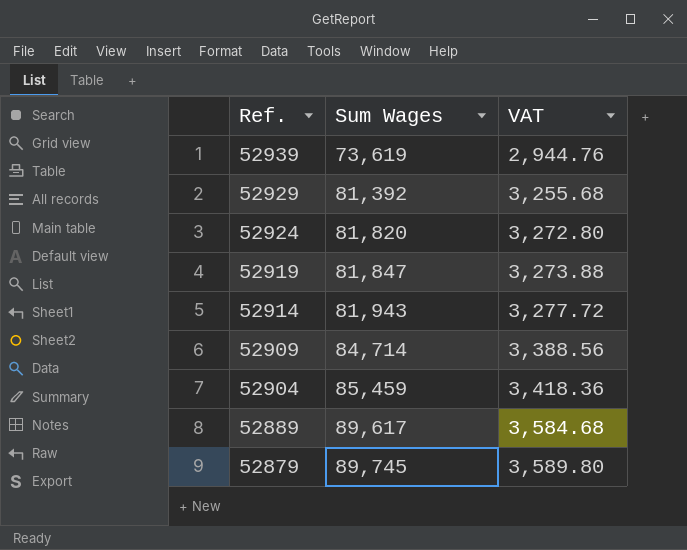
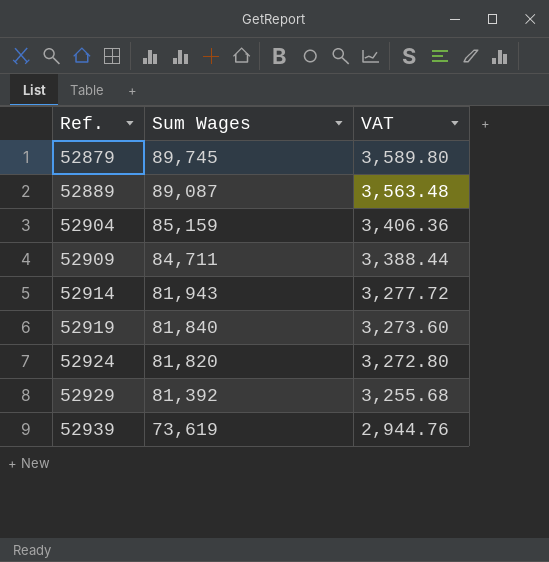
row order: Ref. descending -> Ref. ascending
52889 | Sum Wages: 89,617 -> 89,087
52889 | VAT: 3,584.68 -> 3,563.48
52904 | Sum Wages: 85,459 -> 85,159
52904 | VAT: 3,418.36 -> 3,406.36
52909 | Sum Wages: 84,714 -> 84,711
52909 | VAT: 3,388.56 -> 3,388.44
52919 | Sum Wages: 81,847 -> 81,840
52919 | VAT: 3,273.88 -> 3,273.60

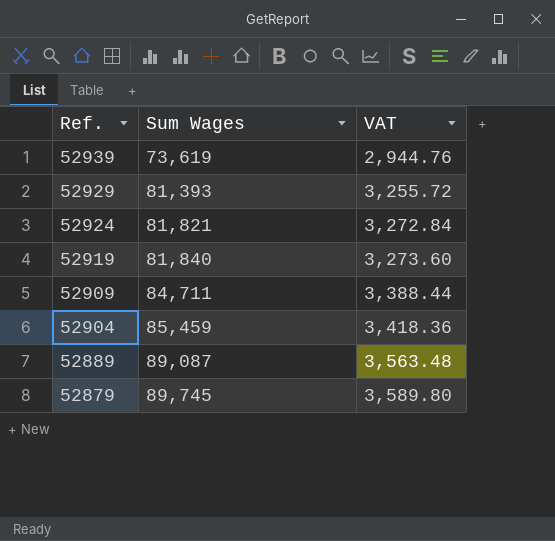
row order: Ref. ascending -> Ref. descending
row 52914: 81,943 | 3,277.72 -> none
52929 | Sum Wages: 81,392 -> 81,393
52929 | VAT: 3,255.68 -> 3,255.72
52924 | Sum Wages: 81,820 -> 81,821
52924 | VAT: 3,272.80 -> 3,272.84
52904 | Sum Wages: 85,159 -> 85,459
52904 | VAT: 3,406.36 -> 3,418.36

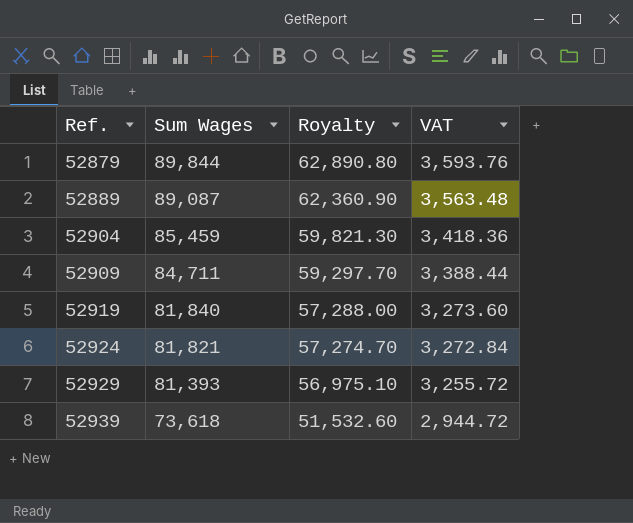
row order: Ref. descending -> Ref. ascending
column Royalty | formula: none -> [Sum Wages] * 0.7
52879 | Sum Wages: 89,745 -> 89,844
52879 | VAT: 3,589.80 -> 3,593.76
52939 | Sum Wages: 73,619 -> 73,618
52939 | VAT: 2,944.76 -> 2,944.72

